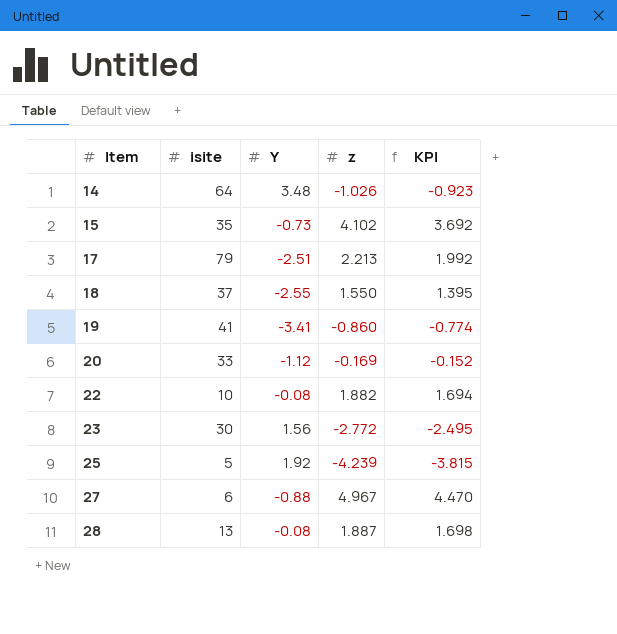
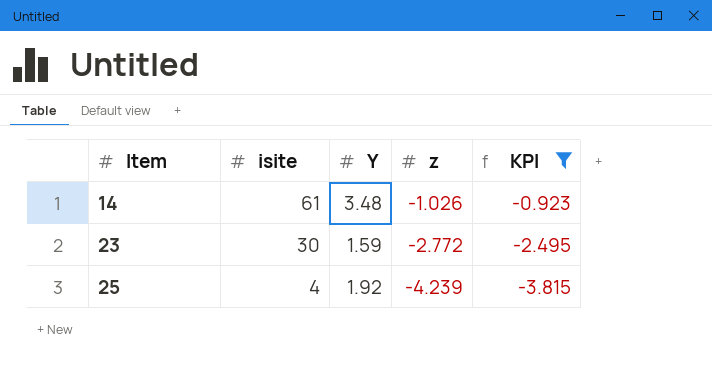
filter: none -> KPI <= -0.923
14 | isite: 64 -> 61
23 | Y: 1.56 -> 1.59
25 | isite: 5 -> 4

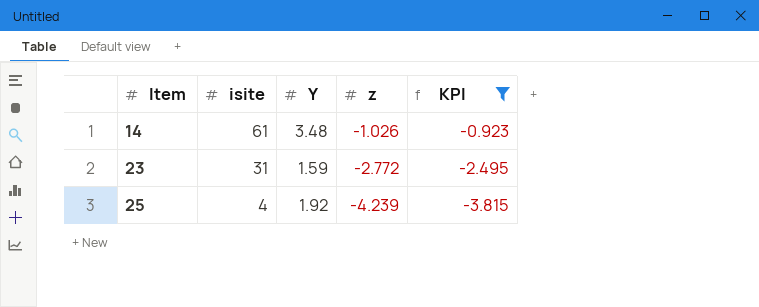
23 | isite: 30 -> 31

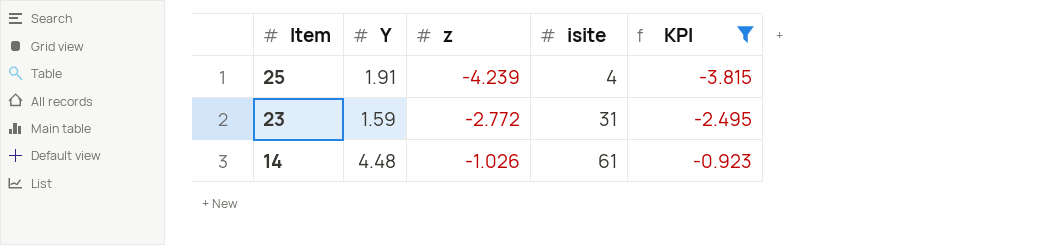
row order: Item ascending -> Item descending
column isite | position: 2 -> 4
25 | Y: 1.92 -> 1.91
14 | Y: 3.48 -> 4.48

